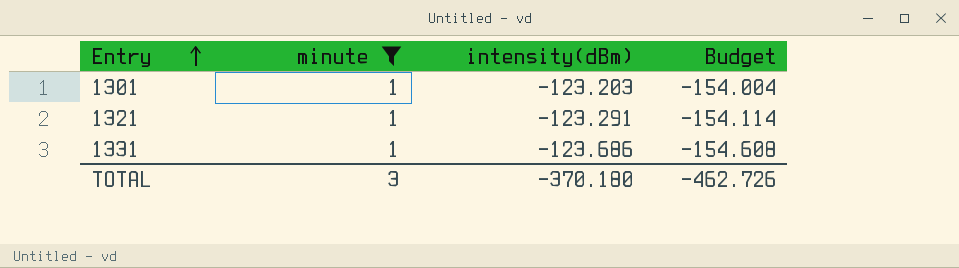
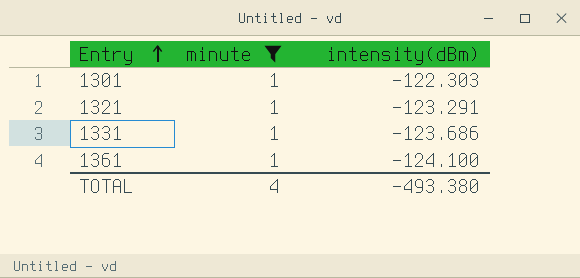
column Budget | formula: [intensity(dBm)] * 1.25 -> none
1301 | intensity(dBm): -123.203 -> -122.303
row 1361: none -> 1 | -124.100
TOTAL | minute: 3 -> 4
TOTAL | intensity(dBm): -370.180 -> -493.380

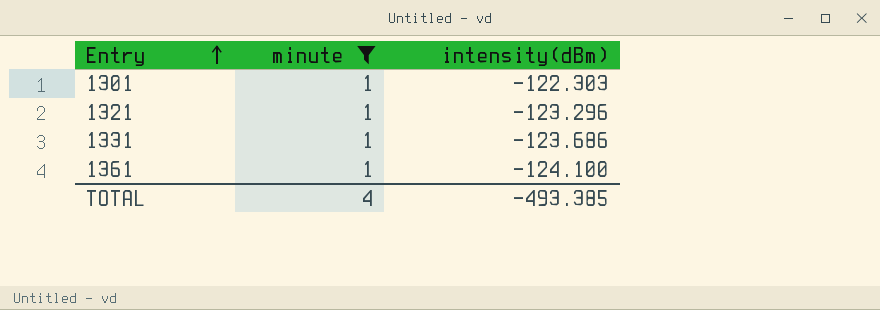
1321 | intensity(dBm): -123.291 -> -123.296
TOTAL | intensity(dBm): -493.380 -> -493.385

